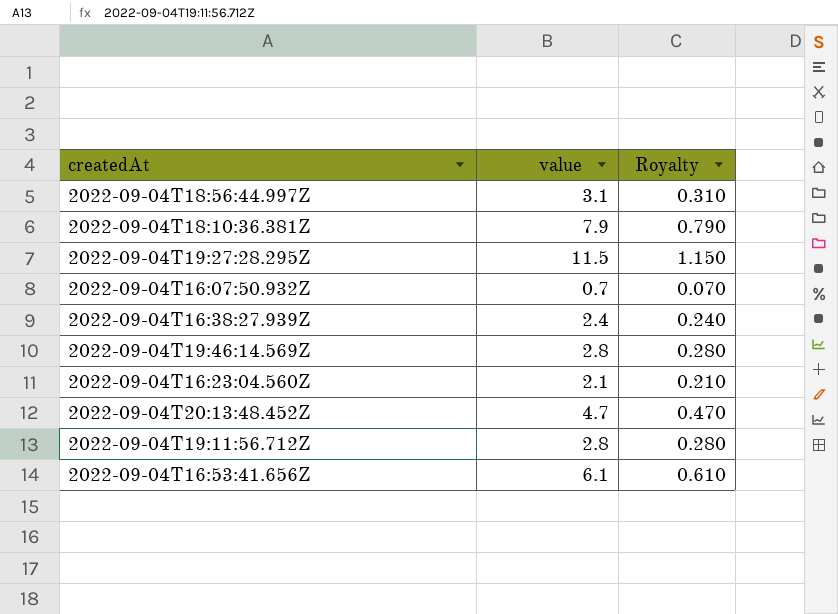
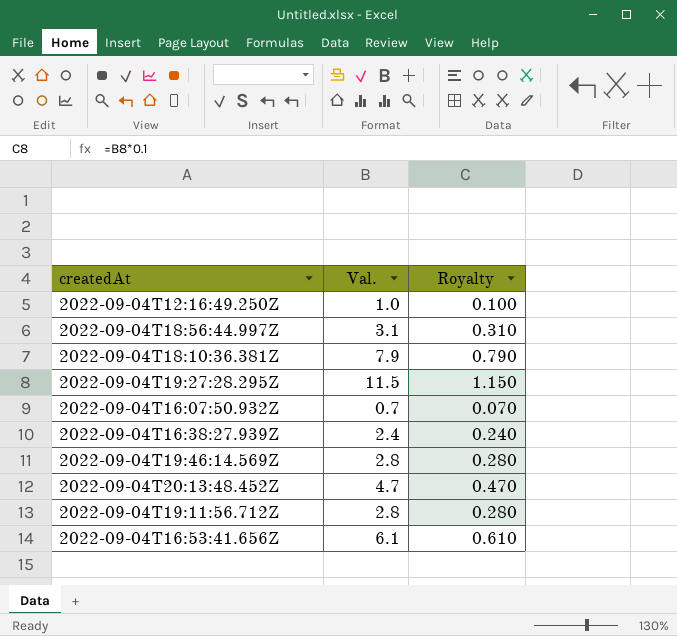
column name: value -> Val.
row 2022-09-04T16:23:04.560Z: 2.1 | 0.210 -> none
row 2022-09-04T12:16:49.250Z: none -> 1.0 | 0.100

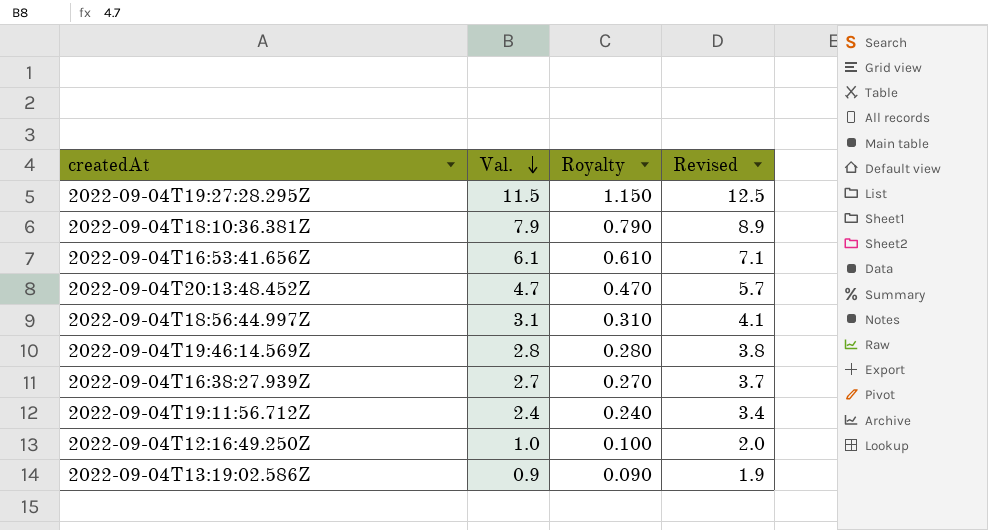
row order: none -> Val. descending
column Revised | formula: none -> [Val.] + 1
row 2022-09-04T16:07:50.932Z: 0.7 | 0.070 -> none
2022-09-04T16:38:27.939Z | Val.: 2.4 -> 2.7
2022-09-04T16:38:27.939Z | Royalty: 0.240 -> 0.270
2022-09-04T19:11:56.712Z | Val.: 2.8 -> 2.4
2022-09-04T19:11:56.712Z | Royalty: 0.280 -> 0.240
row 2022-09-04T13:19:02.586Z: none -> 0.9 | 0.090 | 1.9

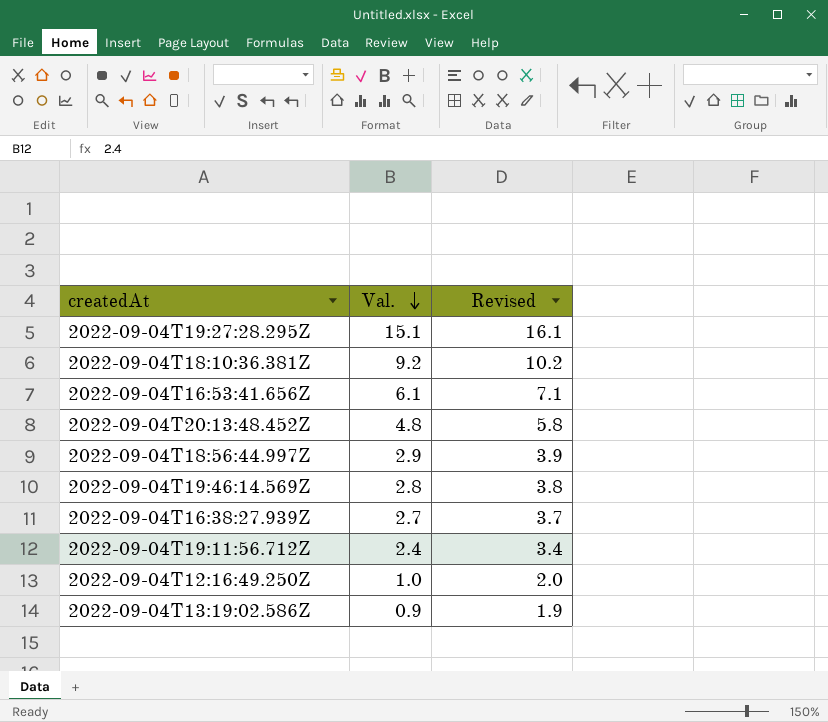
column Royalty | formula: [Val.] * 0.1 -> none
2022-09-04T19:27:28.295Z | Val.: 11.5 -> 15.1
2022-09-04T19:27:28.295Z | Revised: 12.5 -> 16.1
2022-09-04T18:10:36.381Z | Val.: 7.9 -> 9.2
2022-09-04T18:10:36.381Z | Revised: 8.9 -> 10.2
2022-09-04T20:13:48.452Z | Val.: 4.7 -> 4.8
2022-09-04T20:13:48.452Z | Revised: 5.7 -> 5.8
2022-09-04T18:56:44.997Z | Val.: 3.1 -> 2.9
2022-09-04T18:56:44.997Z | Revised: 4.1 -> 3.9

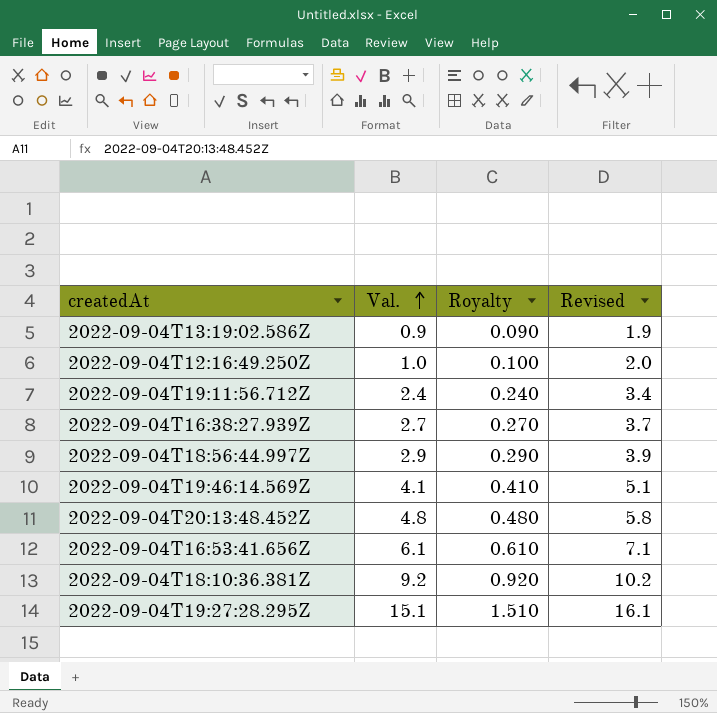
row order: Val. descending -> Val. ascending
column Royalty | formula: none -> [Val.] * 0.1
2022-09-04T19:46:14.569Z | Val.: 2.8 -> 4.1
2022-09-04T19:46:14.569Z | Revised: 3.8 -> 5.1

